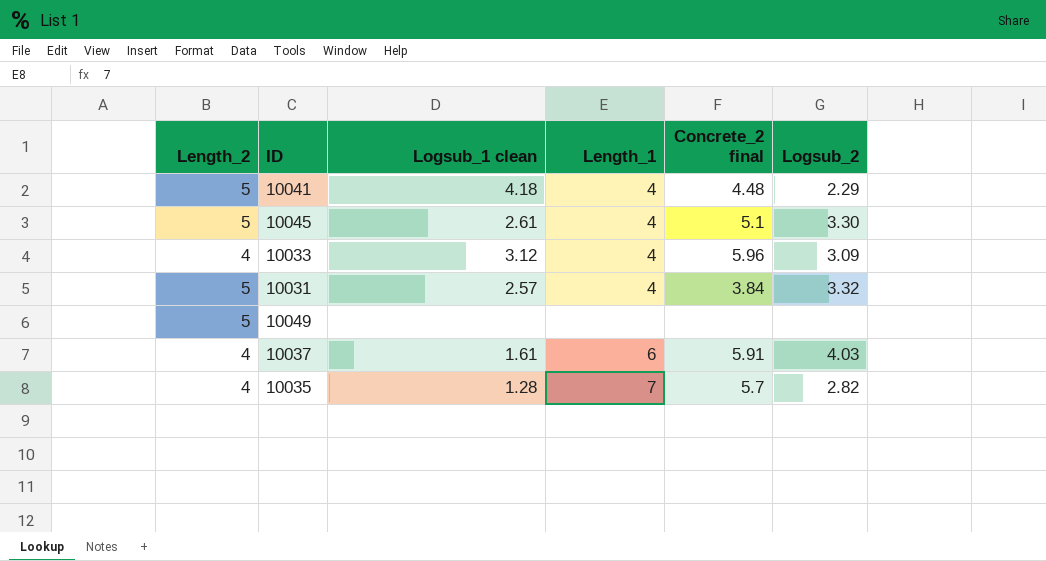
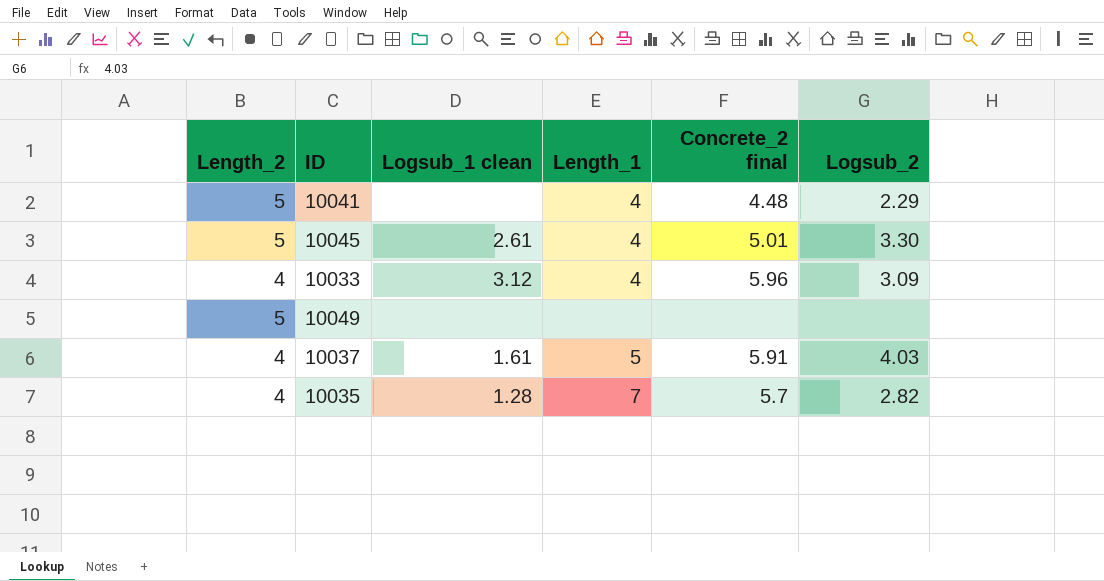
row 10031: 5 | 2.57 | 4 | 3.84 | 3.32 -> none
10041 | Logsub_1 clean: 4.18 -> none
10045 | Concrete_2 final: 5.1 -> 5.01
10037 | Length_1: 6 -> 5

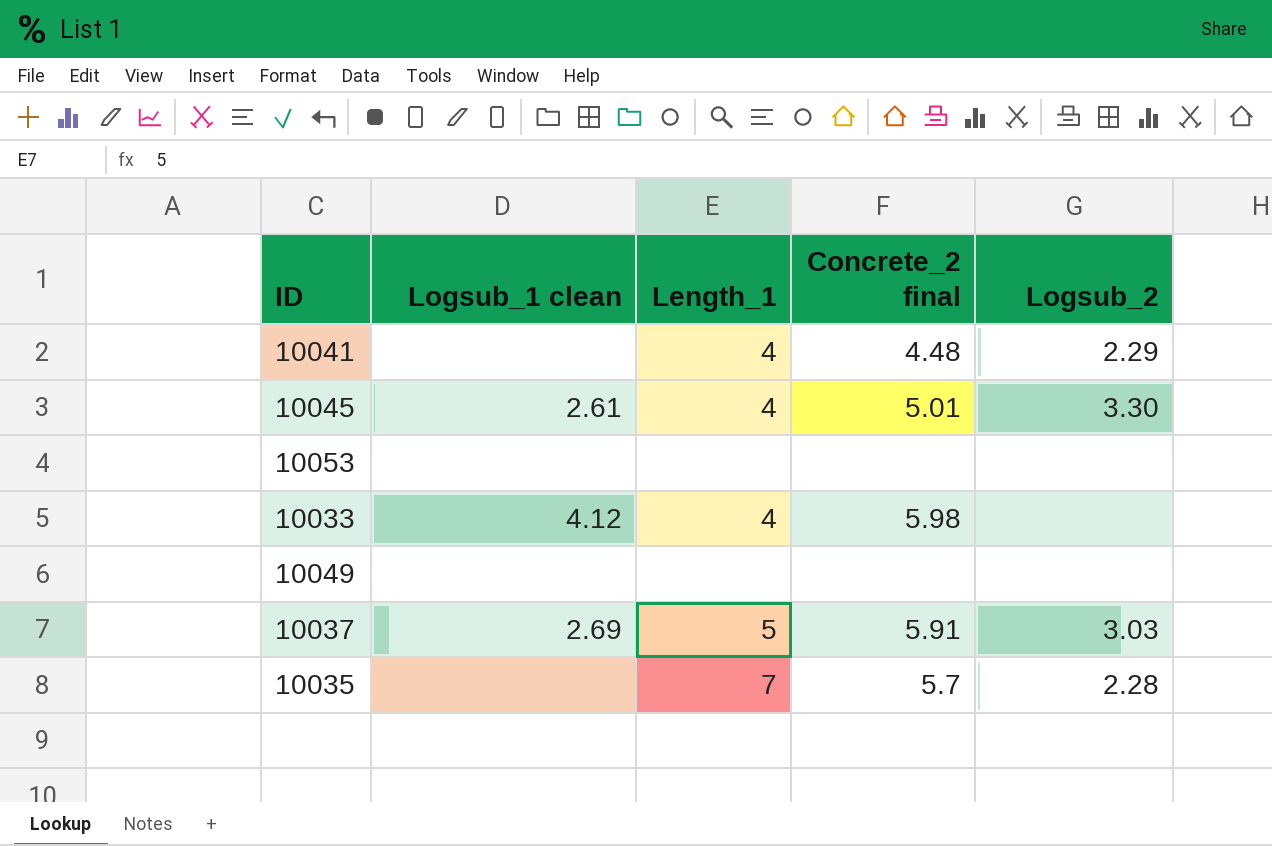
column Length_2 | position: 1 -> none
row 10053: none -> none | none | none | none
10033 | Logsub_1 clean: 3.12 -> 4.12
10033 | Concrete_2 final: 5.96 -> 5.98
10033 | Logsub_2: 3.09 -> none
10037 | Logsub_1 clean: 1.61 -> 2.69
10037 | Logsub_2: 4.03 -> 3.03
10035 | Logsub_1 clean: 1.28 -> none
10035 | Logsub_2: 2.82 -> 2.28

